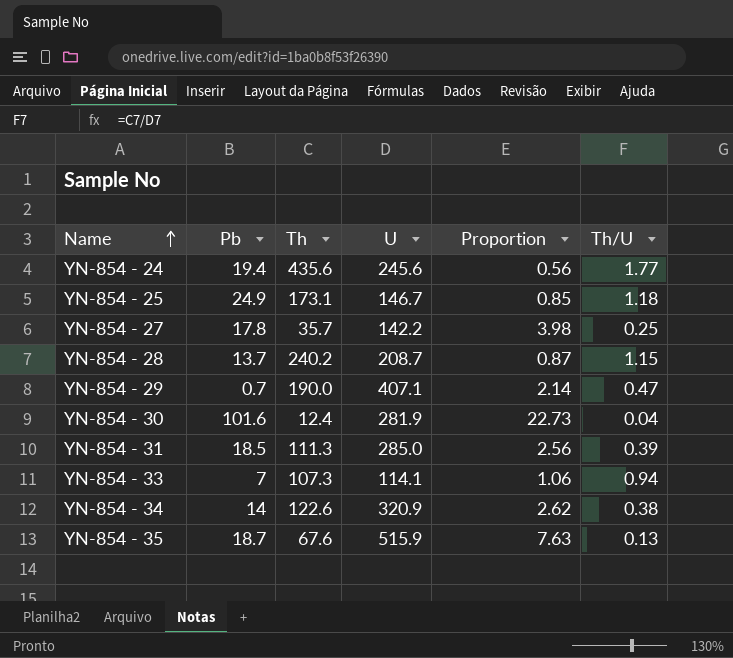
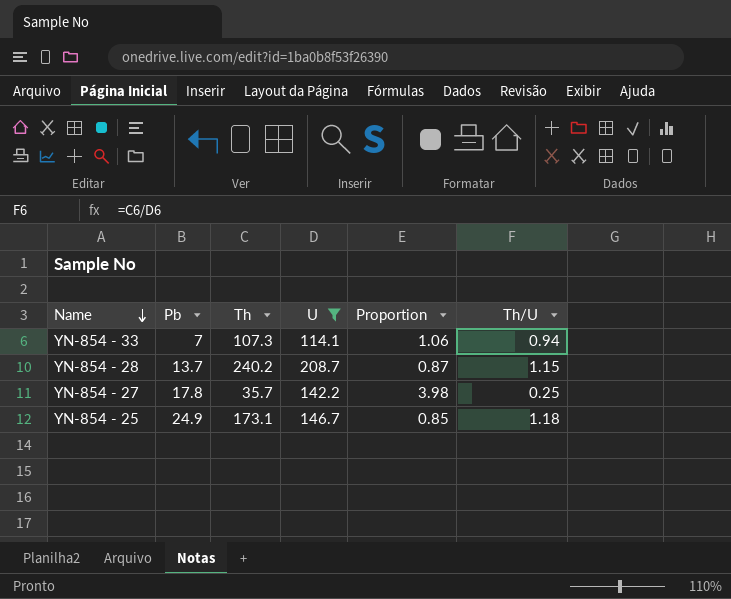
filter: none -> U <= 208.7
row order: Name ascending -> Name descending

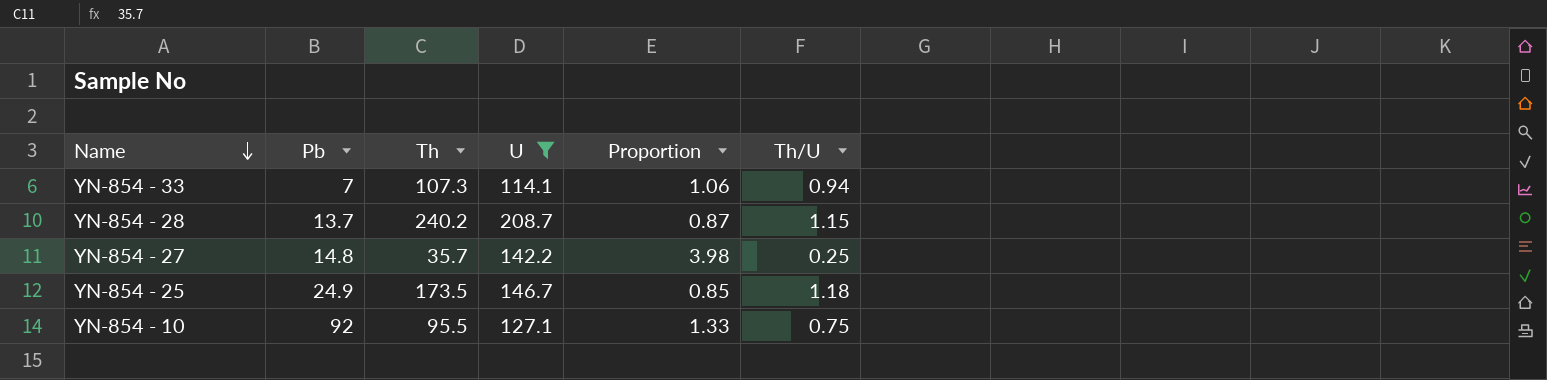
YN-854 - 27 | Pb: 17.8 -> 14.8
YN-854 - 25 | Th: 173.1 -> 173.5
row YN-854 - 10: none -> 92 | 95.5 | 127.1 | 1.33 | 0.75

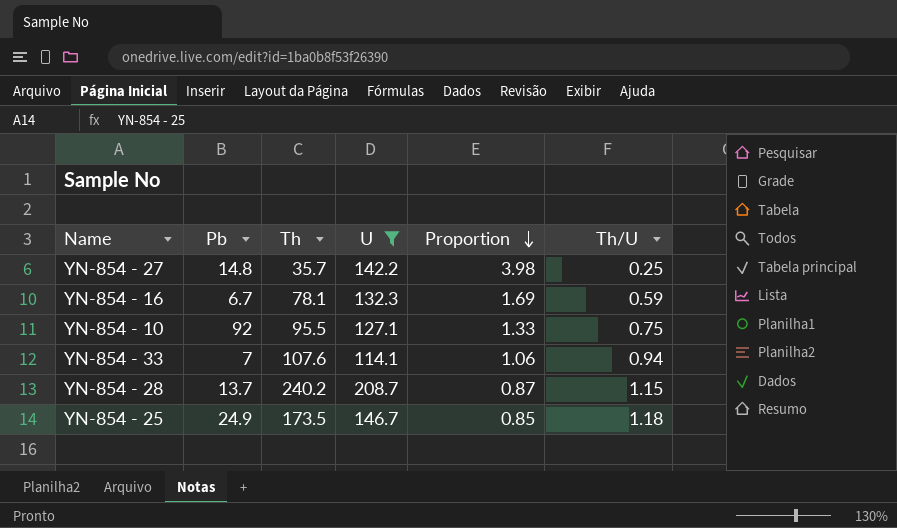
row order: Name descending -> Proportion descending
row YN-854 - 16: none -> 6.7 | 78.1 | 132.3 | 1.69 | 0.59
YN-854 - 33 | Th: 107.3 -> 107.6

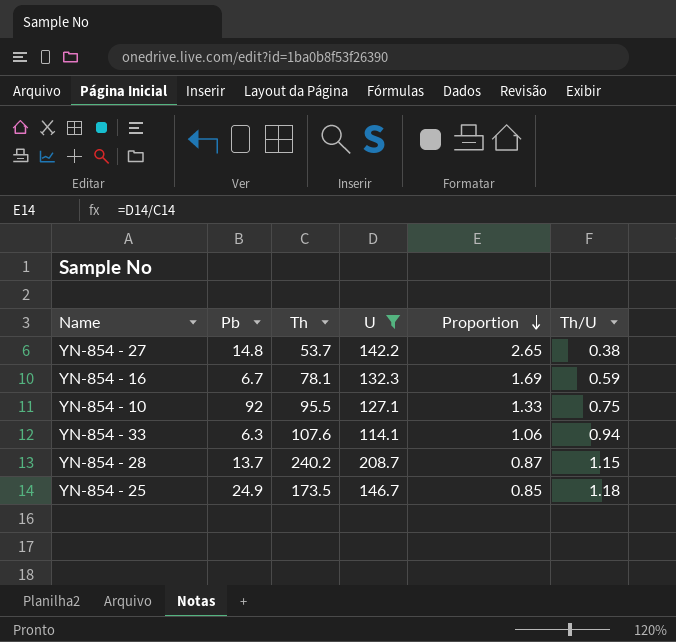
YN-854 - 27 | Th: 35.7 -> 53.7
YN-854 - 27 | Proportion: 3.98 -> 2.65
YN-854 - 27 | Th/U: 0.25 -> 0.38
YN-854 - 33 | Pb: 7 -> 6.3

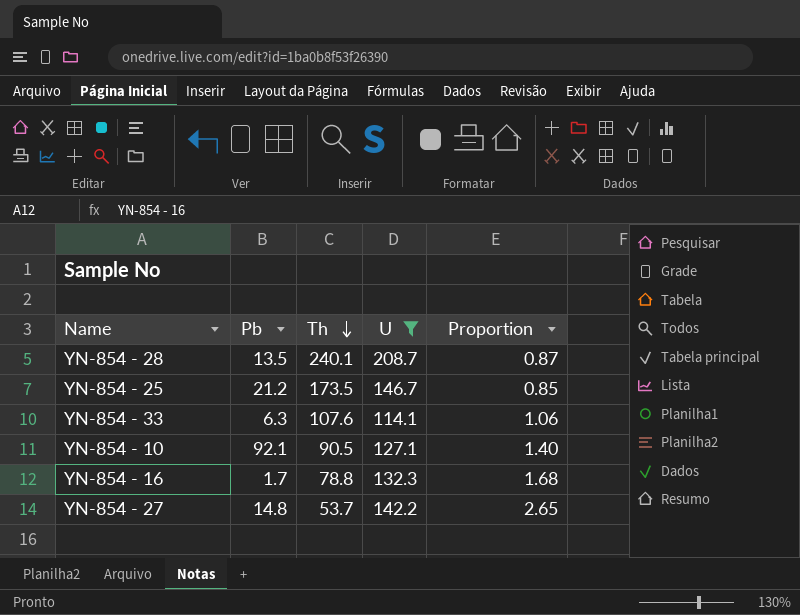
row order: Proportion descending -> Th descending
column Th/U | formula: [Th] / [U] -> none
YN-854 - 28 | Pb: 13.7 -> 13.5
YN-854 - 28 | Th: 240.2 -> 240.1
YN-854 - 25 | Pb: 24.9 -> 21.2
YN-854 - 10 | Pb: 92 -> 92.1
YN-854 - 10 | Th: 95.5 -> 90.5
YN-854 - 10 | Proportion: 1.33 -> 1.40
YN-854 - 16 | Pb: 6.7 -> 1.7
YN-854 - 16 | Th: 78.1 -> 78.8
YN-854 - 16 | Proportion: 1.69 -> 1.68

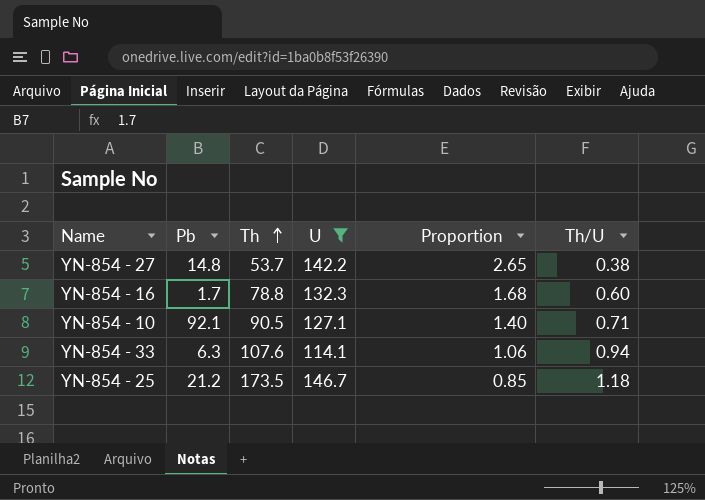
row order: Th descending -> Th ascending
column Th/U | formula: none -> [Th] / [U]
row YN-854 - 28: 13.5 | 240.1 | 208.7 | 0.87 -> none

